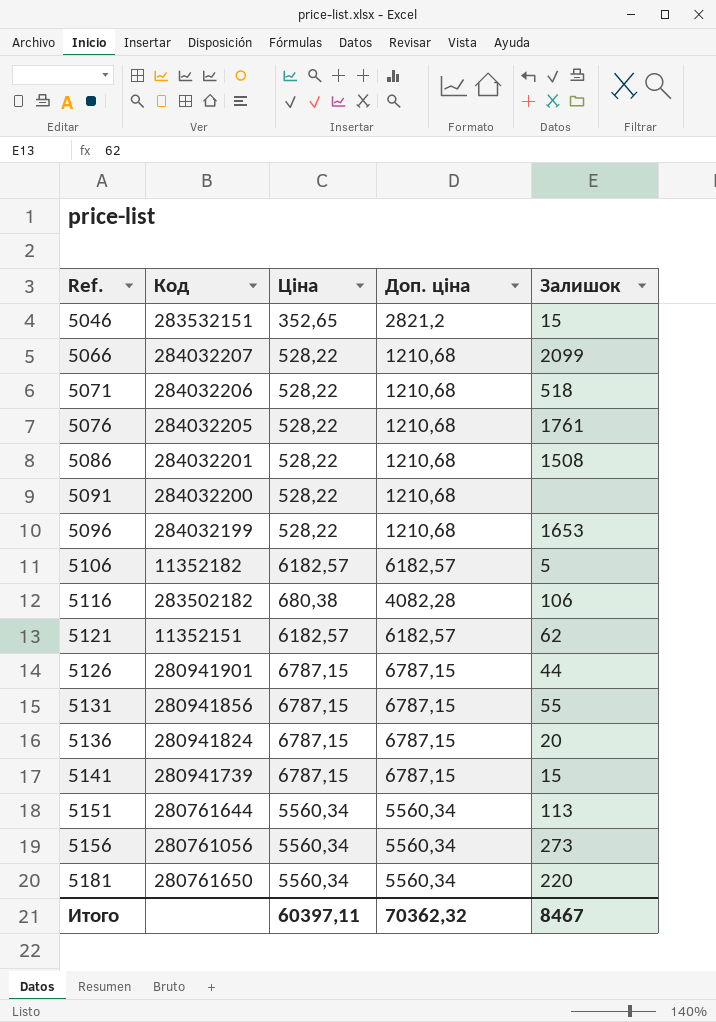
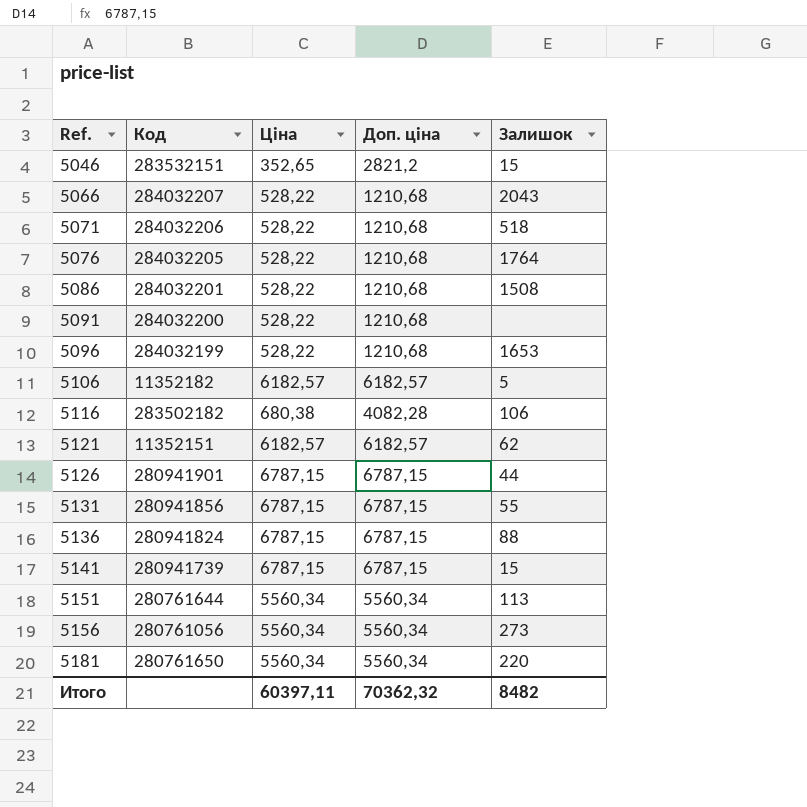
5066 | Залишок: 2099 -> 2043
5076 | Залишок: 1761 -> 1764
5136 | Залишок: 20 -> 88
Итого | Залишок: 8467 -> 8482

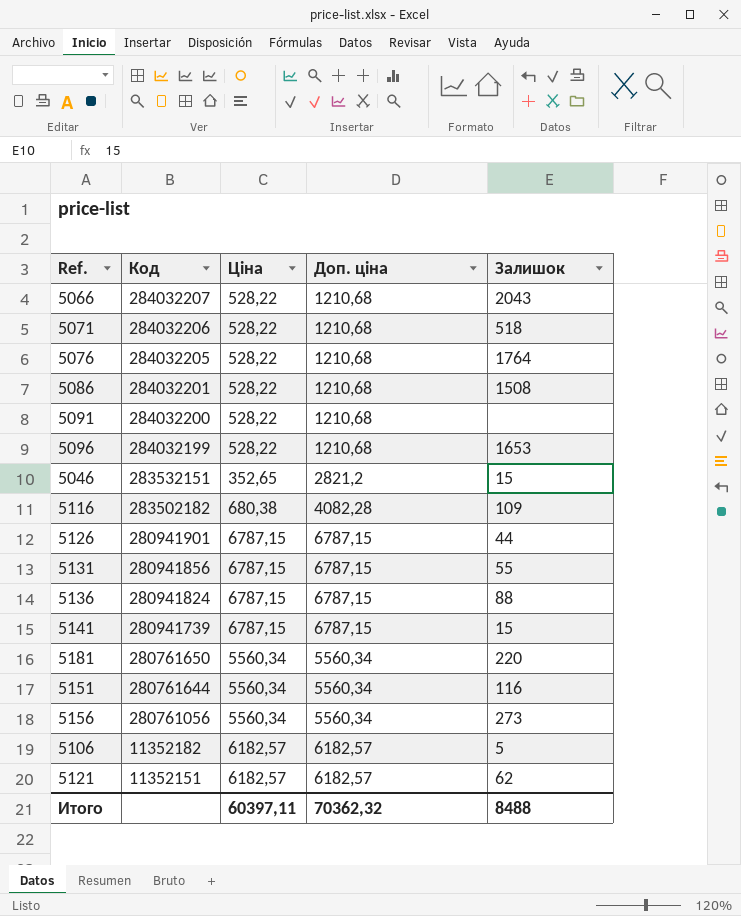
row order: Ref. ascending -> Код descending
5116 | Залишок: 106 -> 109
5151 | Залишок: 113 -> 116
Итого | Залишок: 8482 -> 8488

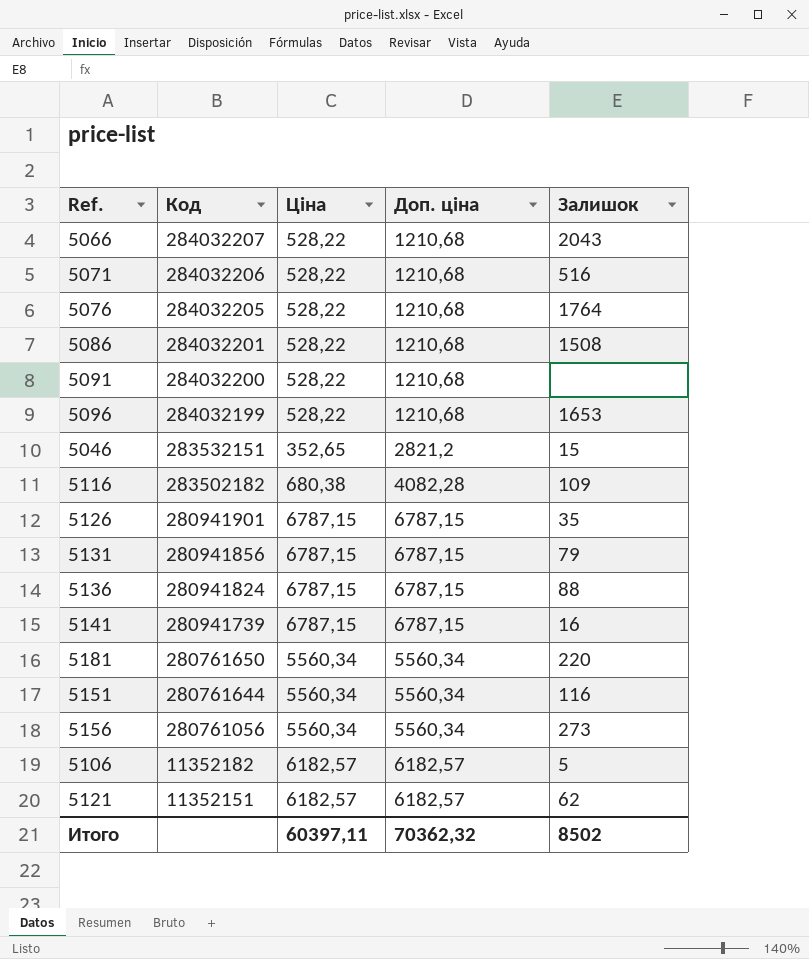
5071 | Залишок: 518 -> 516
5126 | Залишок: 44 -> 35
5131 | Залишок: 55 -> 79
5141 | Залишок: 15 -> 16
Итого | Залишок: 8488 -> 8502

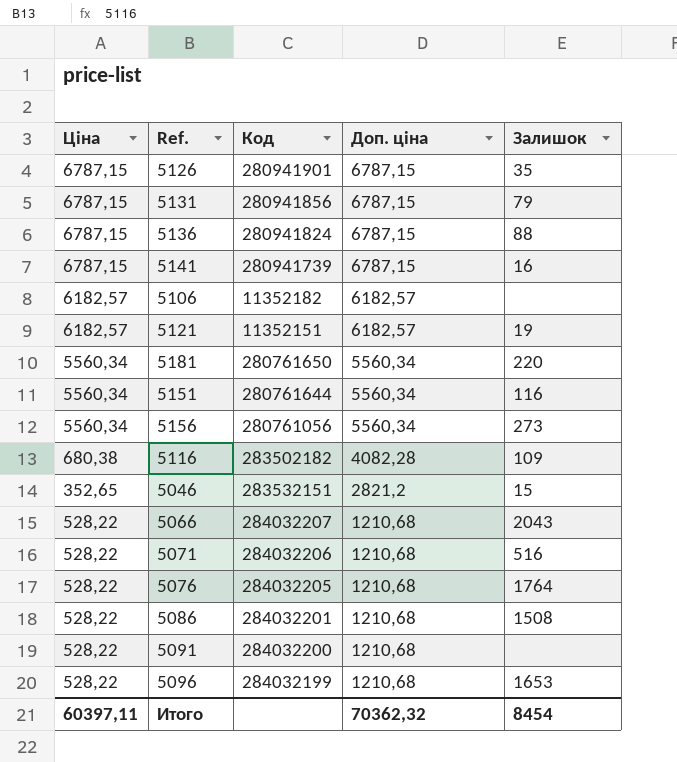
row order: Код descending -> Доп. ціна descending
column Ціна | position: 3 -> 1
5106 | Залишок: 5 -> none
5121 | Залишок: 62 -> 19
Итого | Залишок: 8502 -> 8454

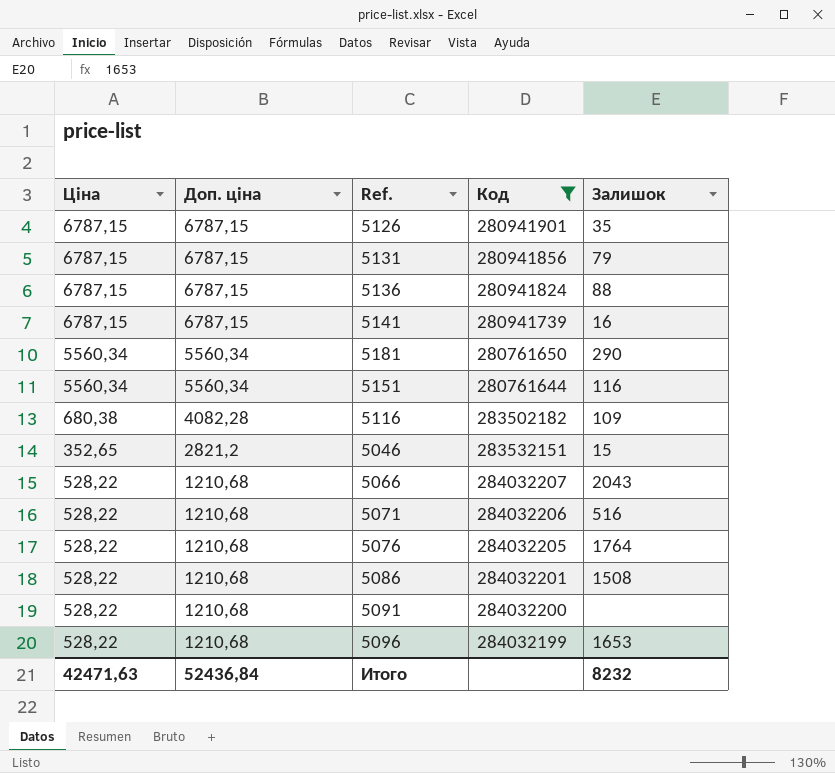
filter: none -> Код >= 280761644
column Доп. ціна | position: 4 -> 2
5181 | Залишок: 220 -> 290
Итого | Ціна: 60397,11 -> 42471,63
Итого | Доп. ціна: 70362,32 -> 52436,84
Итого | Залишок: 8454 -> 8232

